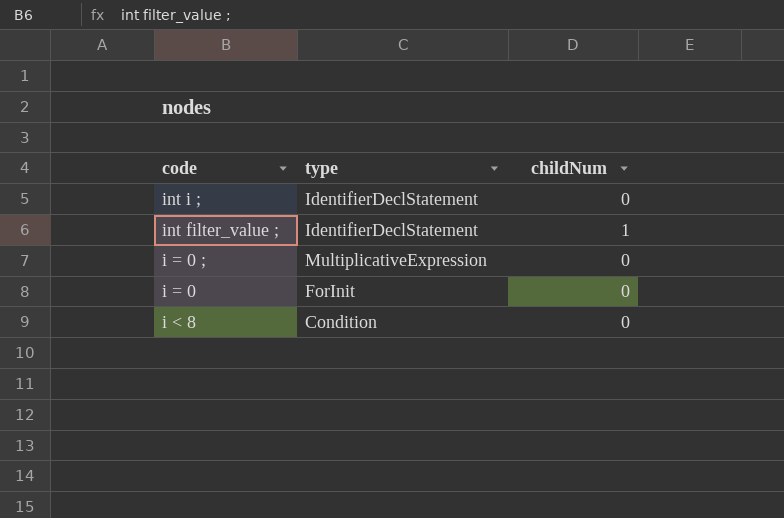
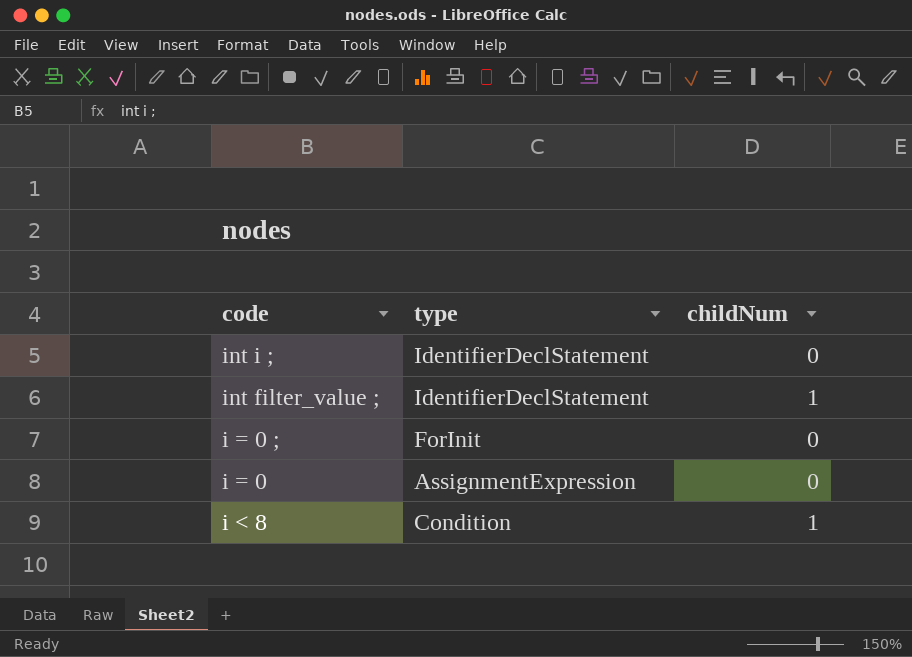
i = 0 ; | type: MultiplicativeExpression -> ForInit
i = 0 | type: ForInit -> AssignmentExpression
i < 8 | childNum: 0 -> 1

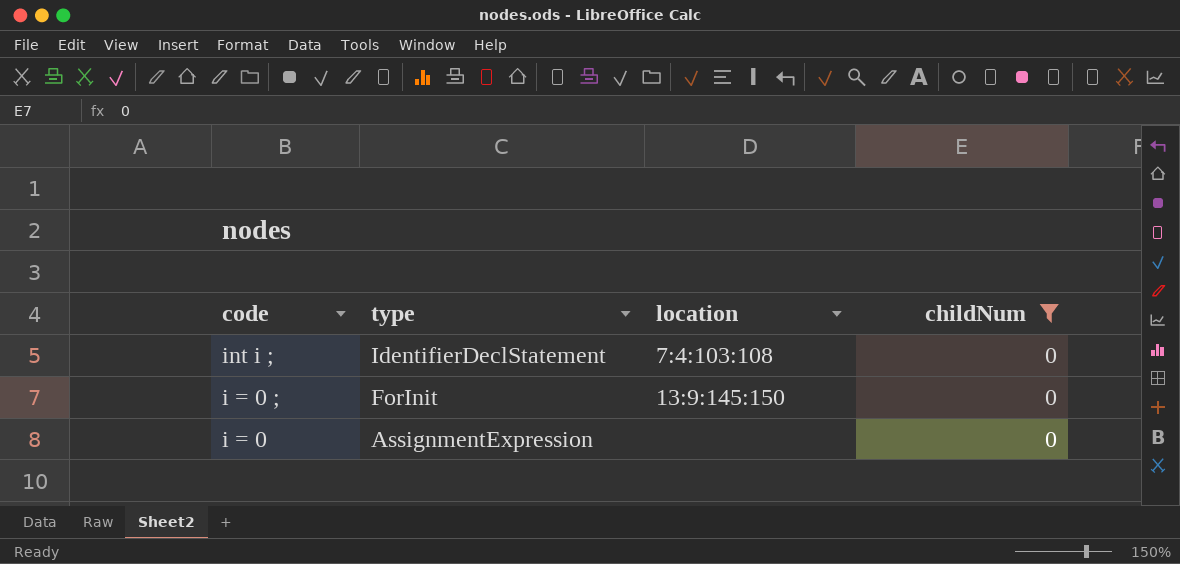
filter: none -> childNum = 0
column location | position: none -> 3

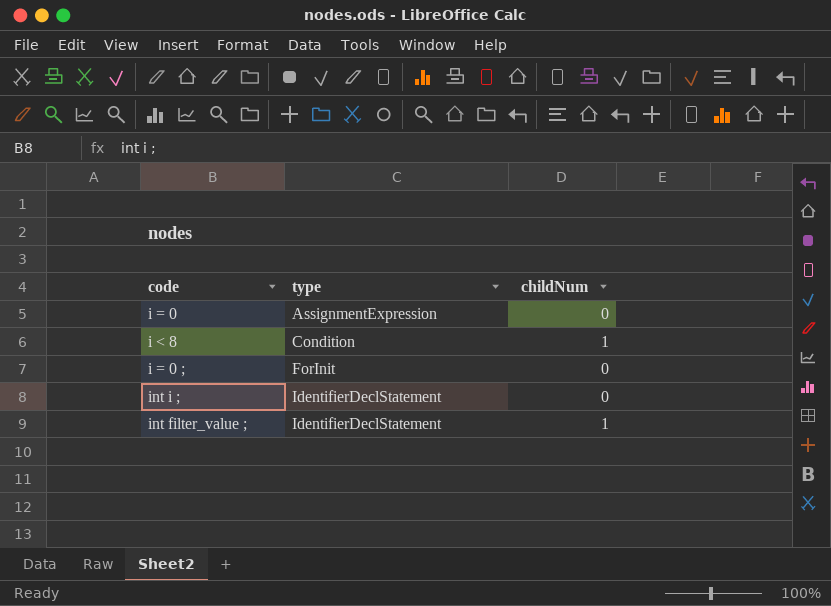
filter: childNum = 0 -> none
row order: code descending -> type ascending
column location | position: 3 -> none

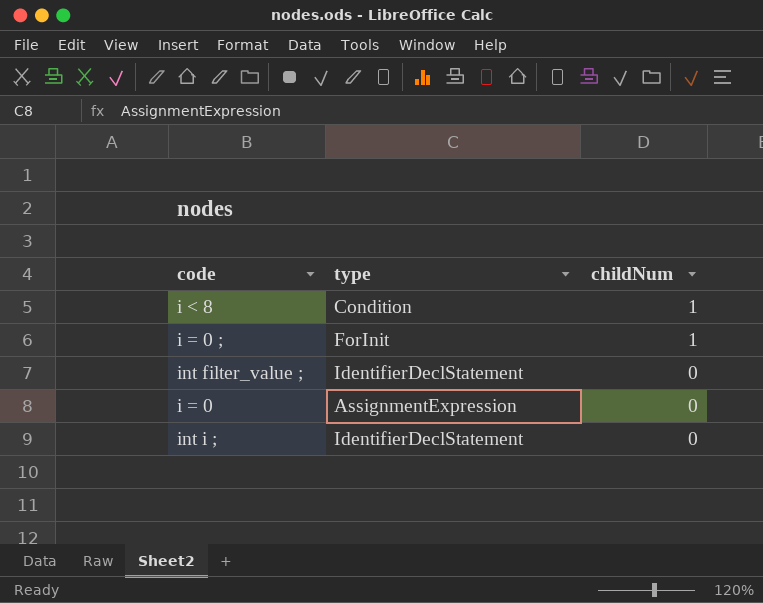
row order: type ascending -> childNum descending
i = 0 ; | childNum: 0 -> 1
int filter_value ; | childNum: 1 -> 0

